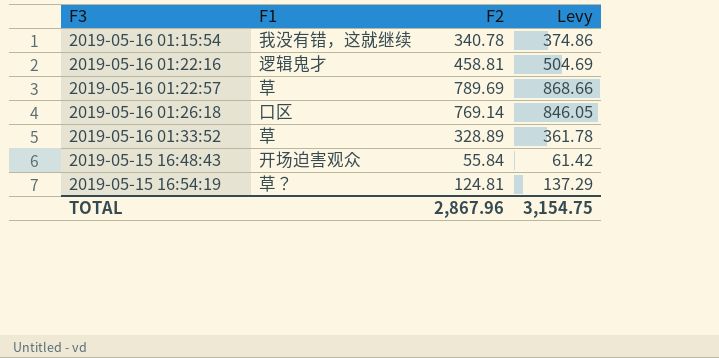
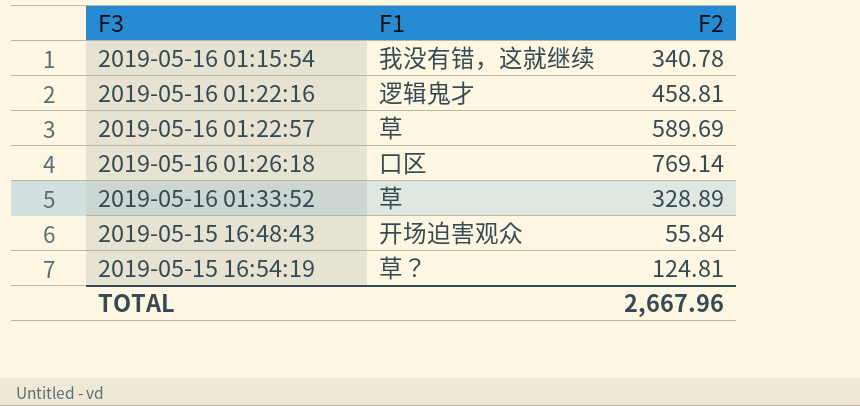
column Levy | formula: [F2] * 1.1 -> none
2019-05-16 01:22:57 | F2: 789.69 -> 589.69
TOTAL | F2: 2,867.96 -> 2,667.96

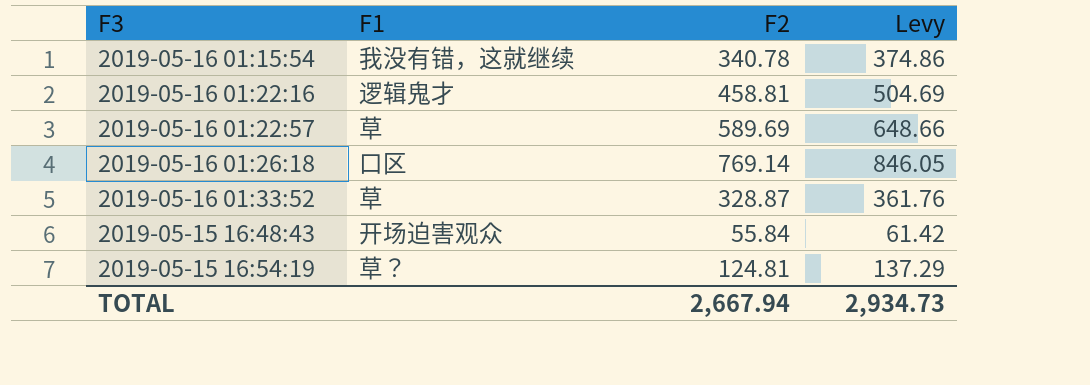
column Levy | formula: none -> [F2] * 1.1
2019-05-16 01:33:52 | F2: 328.89 -> 328.87
TOTAL | F2: 2,667.96 -> 2,667.94

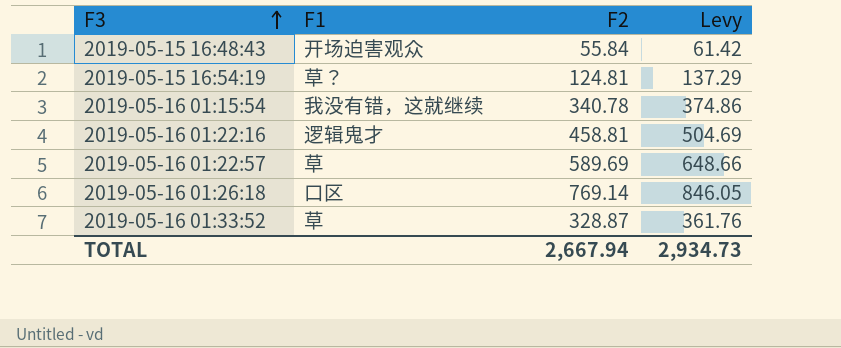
row order: none -> F3 ascending

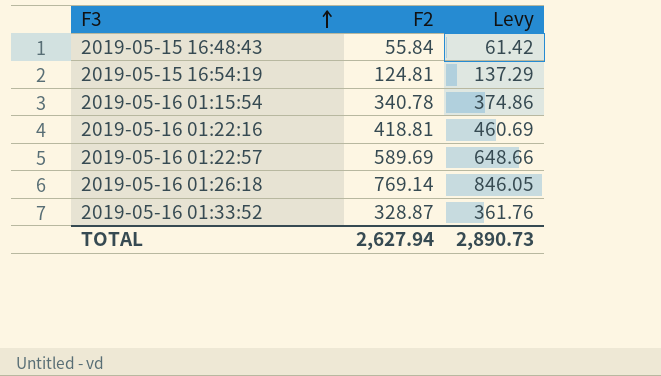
column F1 | position: 2 -> none
2019-05-16 01:22:16 | F2: 458.81 -> 418.81
2019-05-16 01:22:16 | Levy: 504.69 -> 460.69
TOTAL | F2: 2,667.94 -> 2,627.94
TOTAL | Levy: 2,934.73 -> 2,890.73

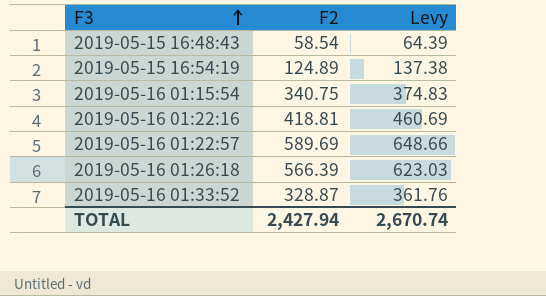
2019-05-15 16:48:43 | F2: 55.84 -> 58.54
2019-05-15 16:48:43 | Levy: 61.42 -> 64.39
2019-05-15 16:54:19 | F2: 124.81 -> 124.89
2019-05-15 16:54:19 | Levy: 137.29 -> 137.38
2019-05-16 01:15:54 | F2: 340.78 -> 340.75
2019-05-16 01:15:54 | Levy: 374.86 -> 374.83
2019-05-16 01:26:18 | F2: 769.14 -> 566.39
2019-05-16 01:26:18 | Levy: 846.05 -> 623.03
TOTAL | F2: 2,627.94 -> 2,427.94
TOTAL | Levy: 2,890.73 -> 2,670.74

